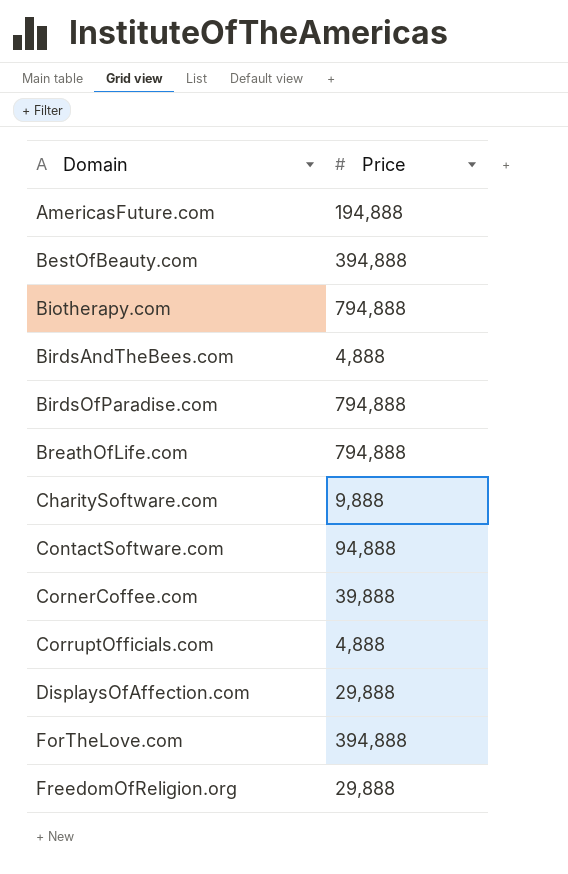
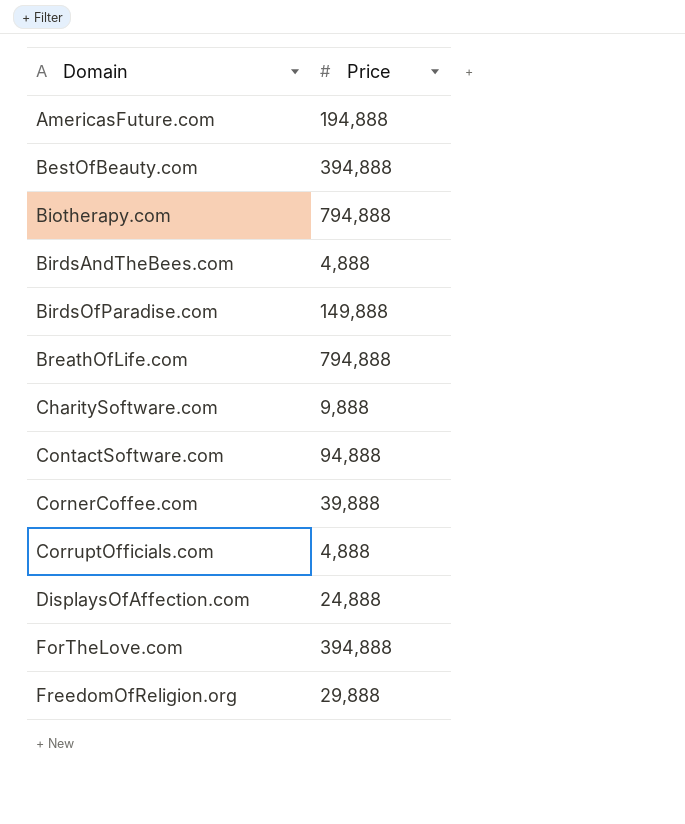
BirdsOfParadise.com | Price: 794,888 -> 149,888
DisplaysOfAffection.com | Price: 29,888 -> 24,888

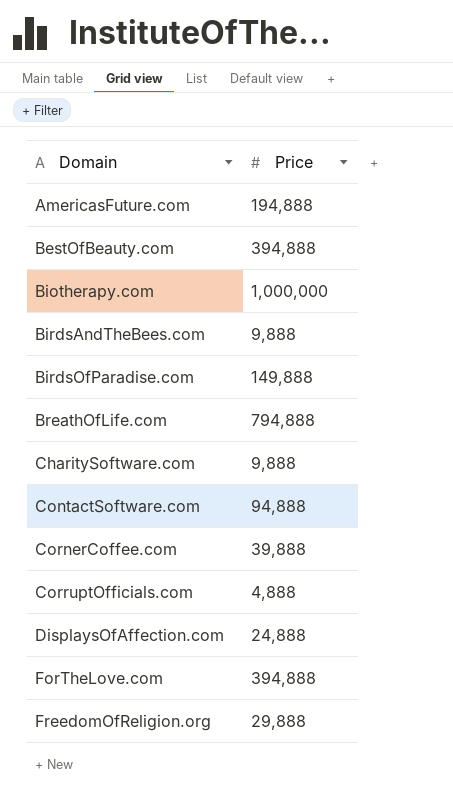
Biotherapy.com | Price: 794,888 -> 1,000,000
BirdsAndTheBees.com | Price: 4,888 -> 9,888

